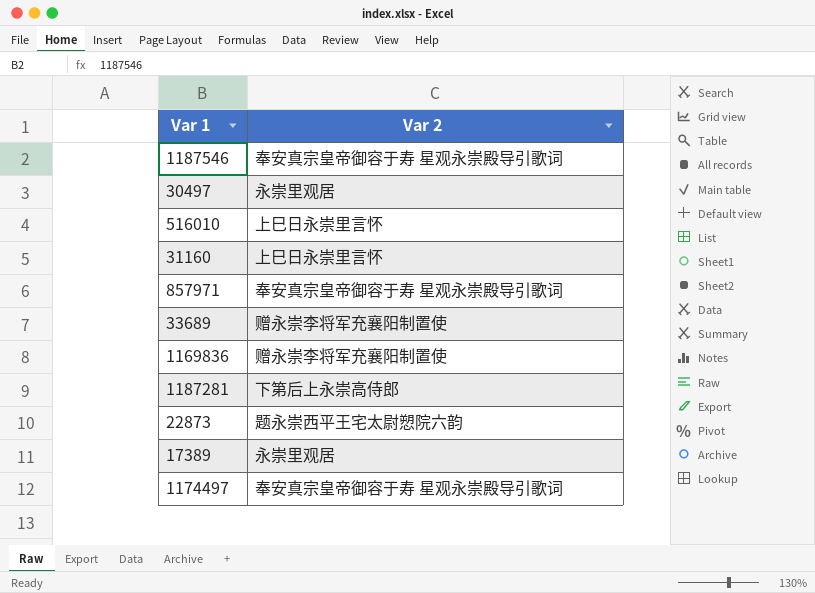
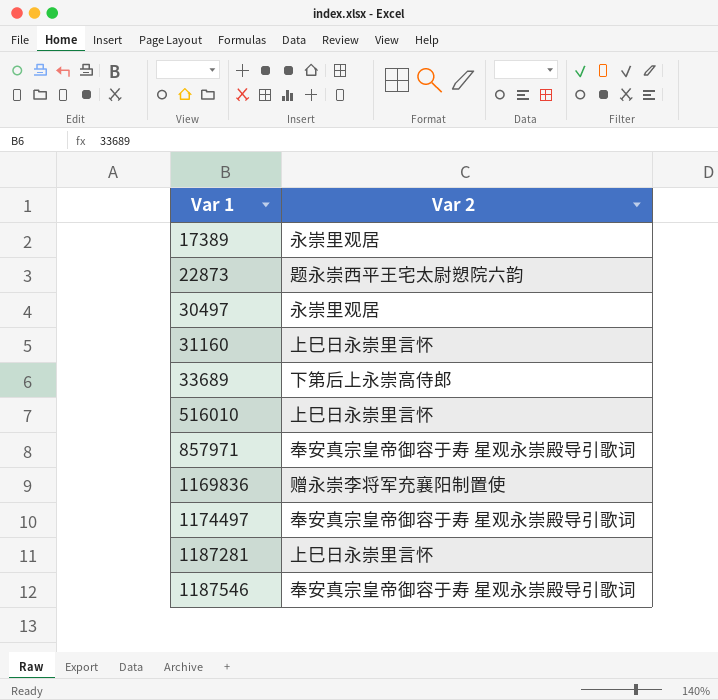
row order: none -> Var 1 ascending
33689 | Var 2: 赠永崇李将军充襄阳制置使 -> 下第后上永崇高侍郎
1187281 | Var 2: 下第后上永崇高侍郎 -> 上巳日永崇里言怀

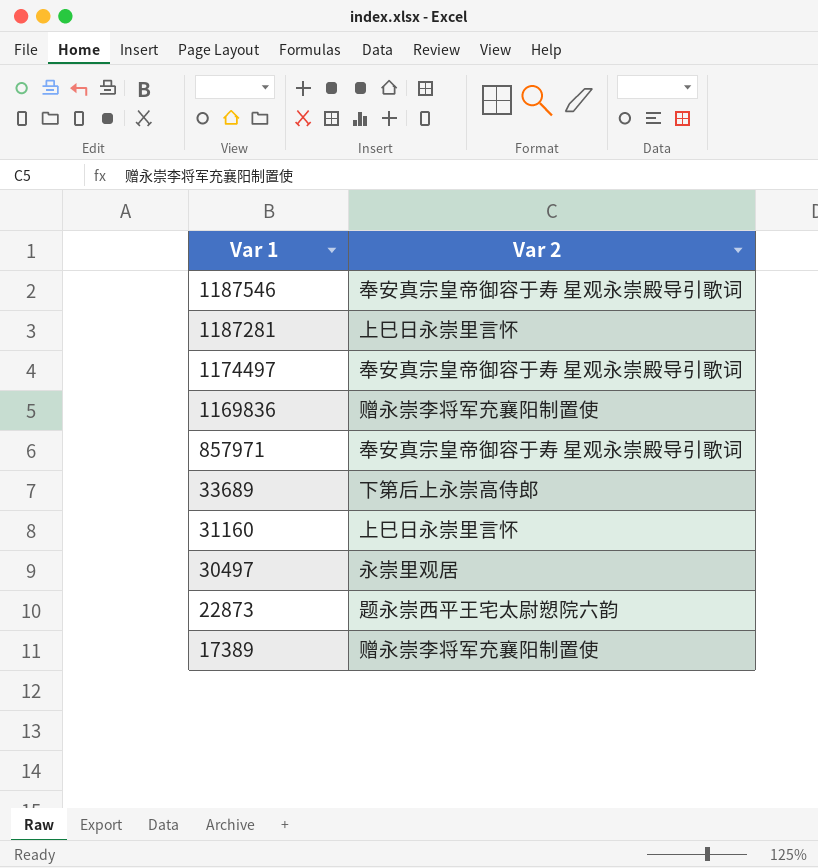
row order: Var 1 ascending -> Var 1 descending
row 516010: 上巳日永崇里言怀 -> none
17389 | Var 2: 永崇里观居 -> 赠永崇李将军充襄阳制置使

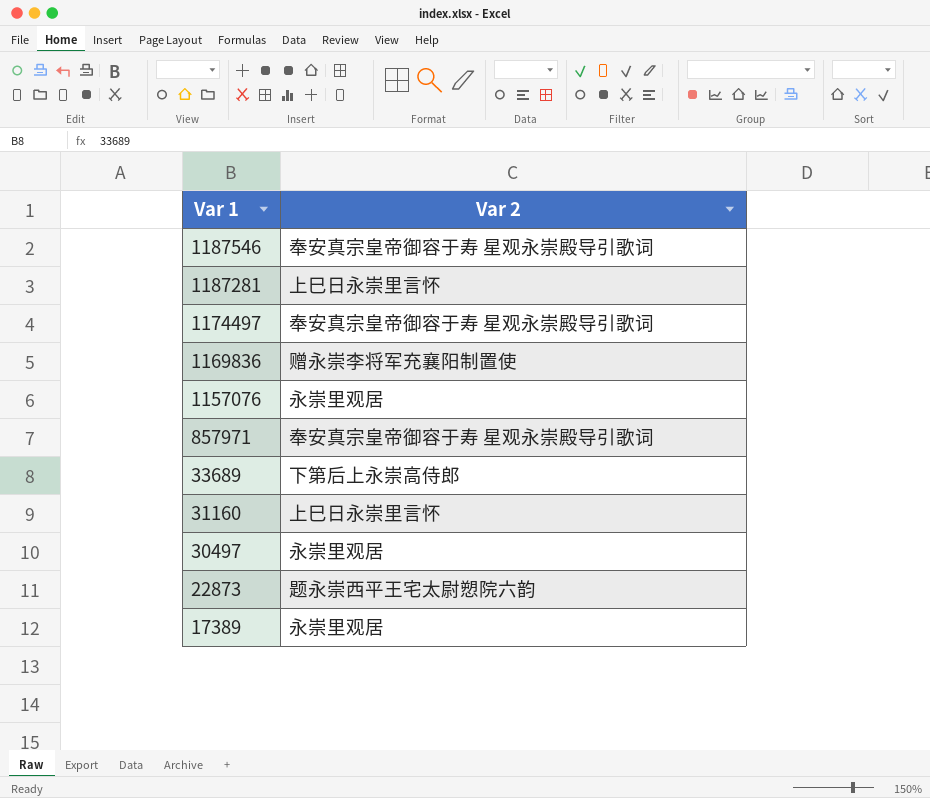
row 1157076: none -> 永崇里观居
17389 | Var 2: 赠永崇李将军充襄阳制置使 -> 永崇里观居

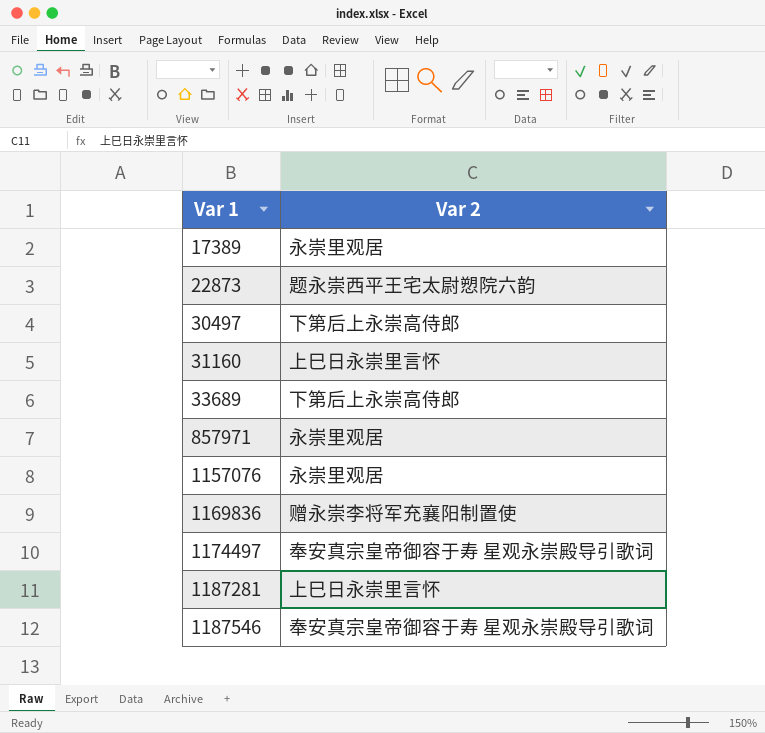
row order: Var 1 descending -> Var 1 ascending
30497 | Var 2: 永崇里观居 -> 下第后上永崇高侍郎
857971 | Var 2: 奉安真宗皇帝御容于寿 星观永崇殿导引歌词 -> 永崇里观居

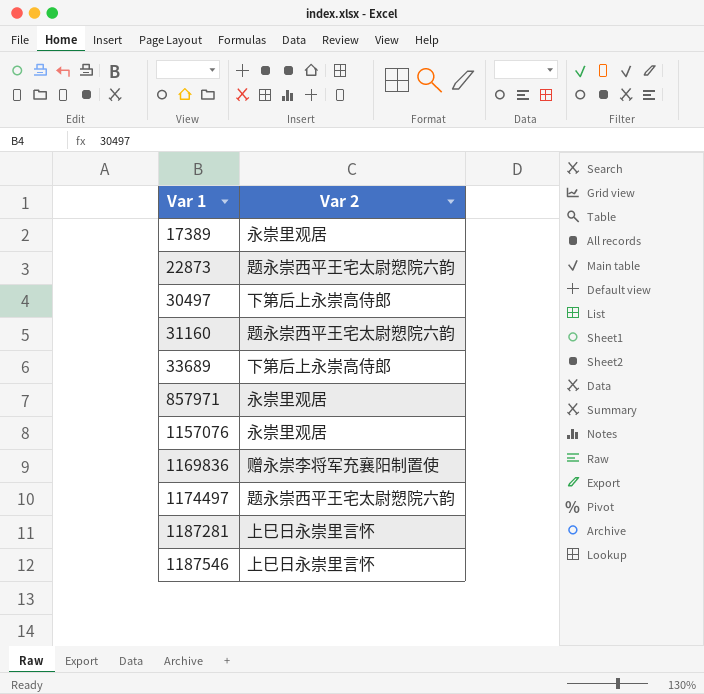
31160 | Var 2: 上巳日永崇里言怀 -> 题永崇西平王宅太尉愬院六韵
1174497 | Var 2: 奉安真宗皇帝御容于寿 星观永崇殿导引歌词 -> 题永崇西平王宅太尉愬院六韵
1187546 | Var 2: 奉安真宗皇帝御容于寿 星观永崇殿导引歌词 -> 上巳日永崇里言怀

